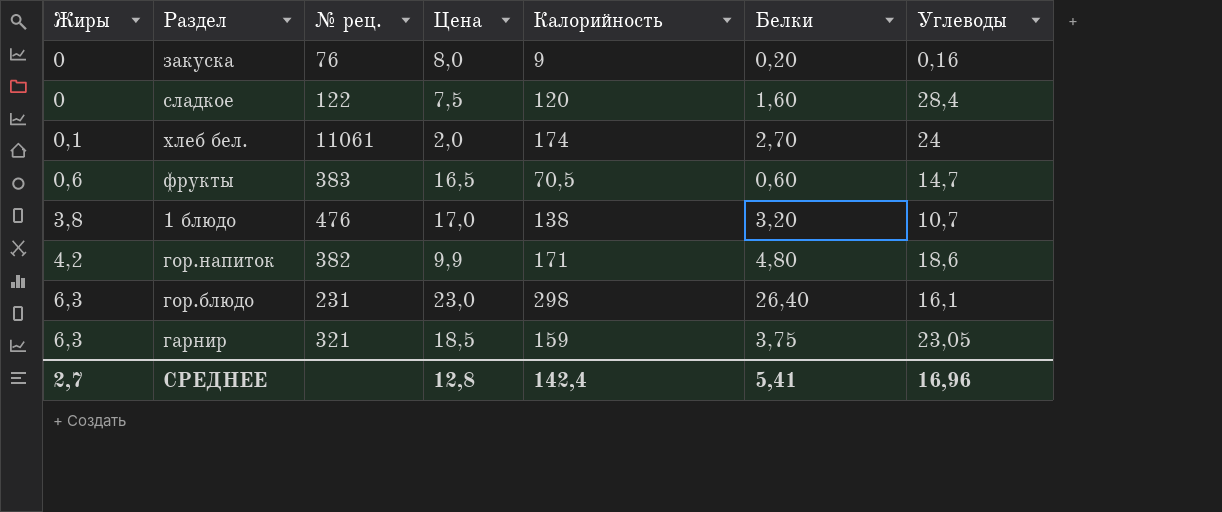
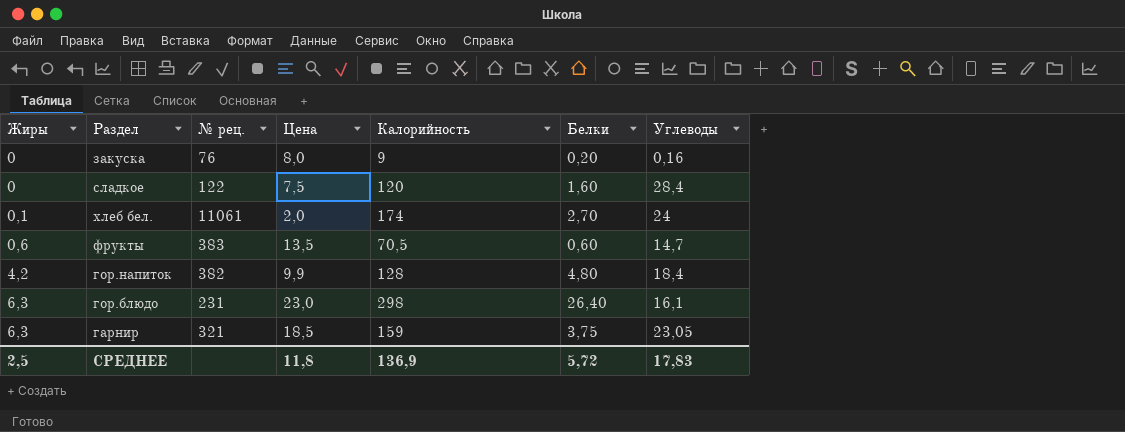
row 1 блюдо: 3,8 | 476 | 17,0 | 138 | 3,20 | 10,7 -> none
фрукты | Цена: 16,5 -> 13,5
гор.напиток | Калорийность: 171 -> 128
гор.напиток | Углеводы: 18,6 -> 18,4
СРЕДНЕЕ | Жиры: 2,7 -> 2,5
СРЕДНЕЕ | Цена: 12,8 -> 11,8
СРЕДНЕЕ | Калорийность: 142,4 -> 136,9
СРЕДНЕЕ | Белки: 5,41 -> 5,72
СРЕДНЕЕ | Углеводы: 16,96 -> 17,83

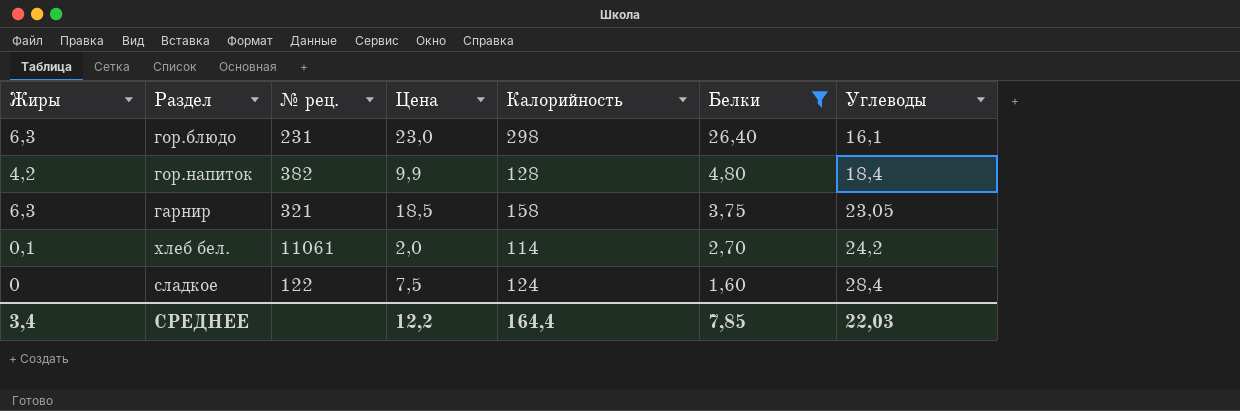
filter: none -> Белки >= 1,60
row order: Жиры ascending -> Белки descending
гарнир | Калорийность: 159 -> 158
хлеб бел. | Калорийность: 174 -> 114
хлеб бел. | Углеводы: 24 -> 24,2
сладкое | Калорийность: 120 -> 124
СРЕДНЕЕ | Жиры: 2,5 -> 3,4
СРЕДНЕЕ | Цена: 11,8 -> 12,2
СРЕДНЕЕ | Калорийность: 136,9 -> 164,4
СРЕДНЕЕ | Белки: 5,72 -> 7,85
СРЕДНЕЕ | Углеводы: 17,83 -> 22,03

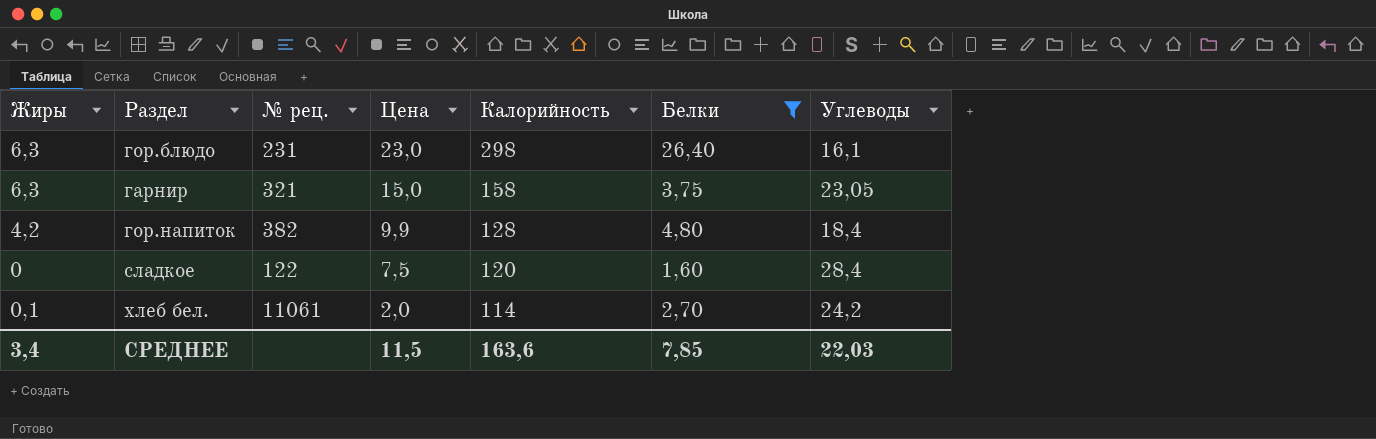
row order: Белки descending -> Цена descending
гарнир | Цена: 18,5 -> 15,0
сладкое | Калорийность: 124 -> 120
СРЕДНЕЕ | Цена: 12,2 -> 11,5
СРЕДНЕЕ | Калорийность: 164,4 -> 163,6

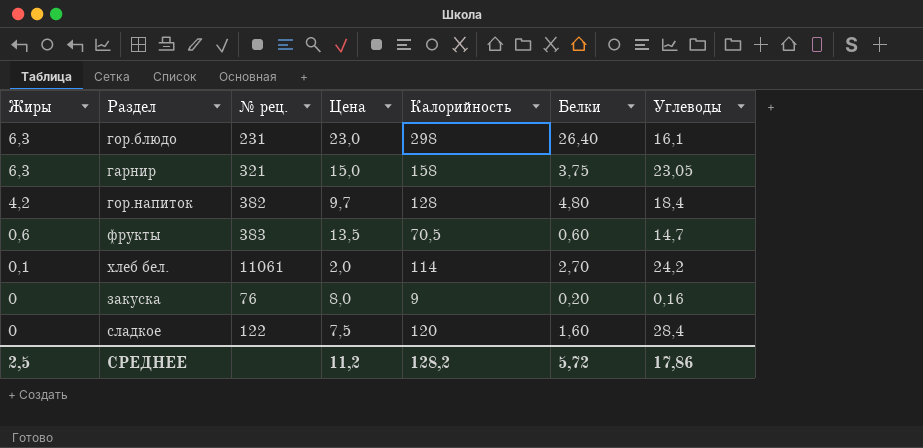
filter: Белки >= 1,60 -> none
row order: Цена descending -> Жиры descending
гор.напиток | Цена: 9,9 -> 9,7
СРЕДНЕЕ | Жиры: 3,4 -> 2,5
СРЕДНЕЕ | Цена: 11,5 -> 11,2
СРЕДНЕЕ | Калорийность: 163,6 -> 128,2
СРЕДНЕЕ | Белки: 7,85 -> 5,72
СРЕДНЕЕ | Углеводы: 22,03 -> 17,86

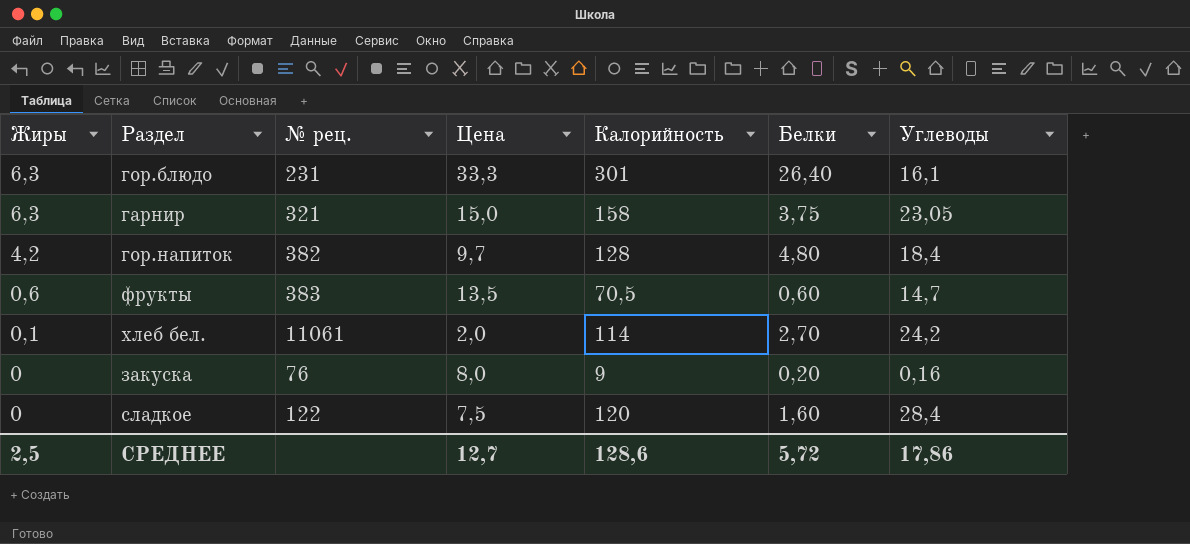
гор.блюдо | Цена: 23,0 -> 33,3
гор.блюдо | Калорийность: 298 -> 301
СРЕДНЕЕ | Цена: 11,2 -> 12,7
СРЕДНЕЕ | Калорийность: 128,2 -> 128,6

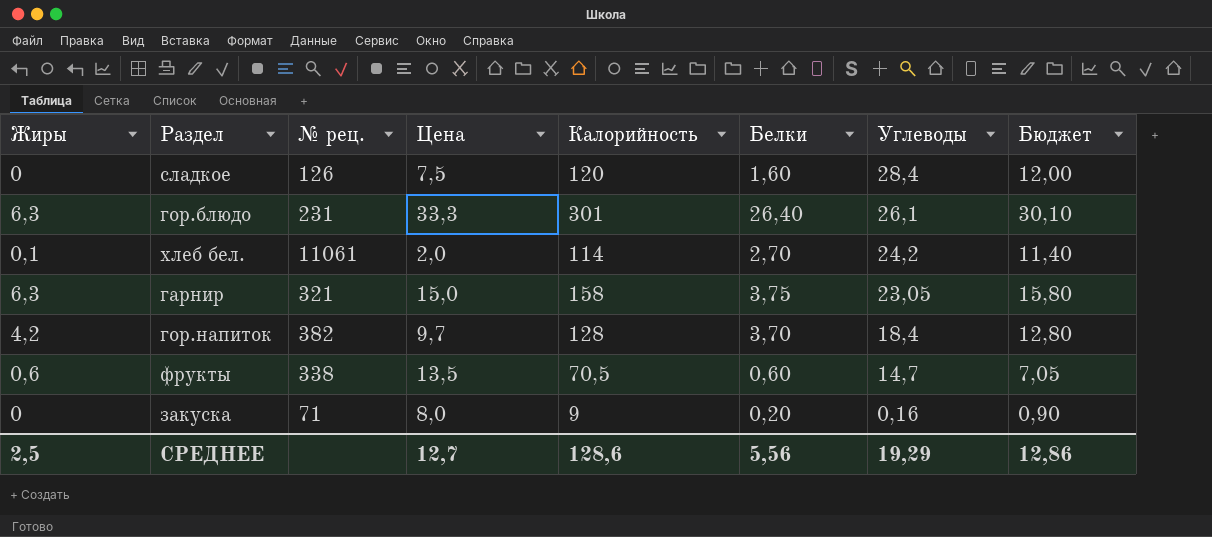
row order: Жиры descending -> Углеводы descending
column Бюджет | formula: none -> [Калорийность] * 0,1
сладкое | № рец.: 122 -> 126
гор.блюдо | Углеводы: 16,1 -> 26,1
гор.напиток | Белки: 4,80 -> 3,70
фрукты | № рец.: 383 -> 338
закуска | № рец.: 76 -> 71
СРЕДНЕЕ | Белки: 5,72 -> 5,56
СРЕДНЕЕ | Углеводы: 17,86 -> 19,29

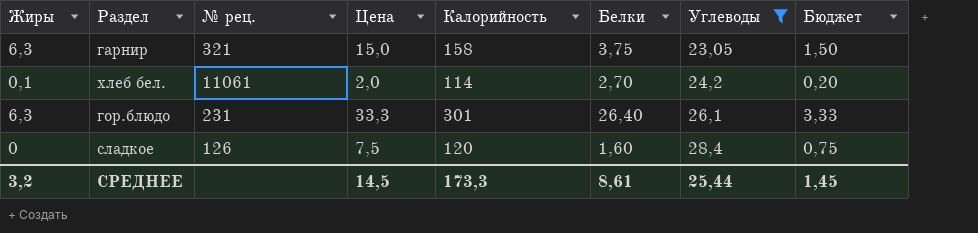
filter: none -> Углеводы >= 23,05
row order: Углеводы descending -> Углеводы ascending
column Бюджет | formula: [Калорийность] * 0,1 -> [Цена] * 0,1
СРЕДНЕЕ | Жиры: 2,5 -> 3,2
СРЕДНЕЕ | Цена: 12,7 -> 14,5
СРЕДНЕЕ | Калорийность: 128,6 -> 173,3
СРЕДНЕЕ | Белки: 5,56 -> 8,61
СРЕДНЕЕ | Углеводы: 19,29 -> 25,44
СРЕДНЕЕ | Бюджет: 12,86 -> 1,45

